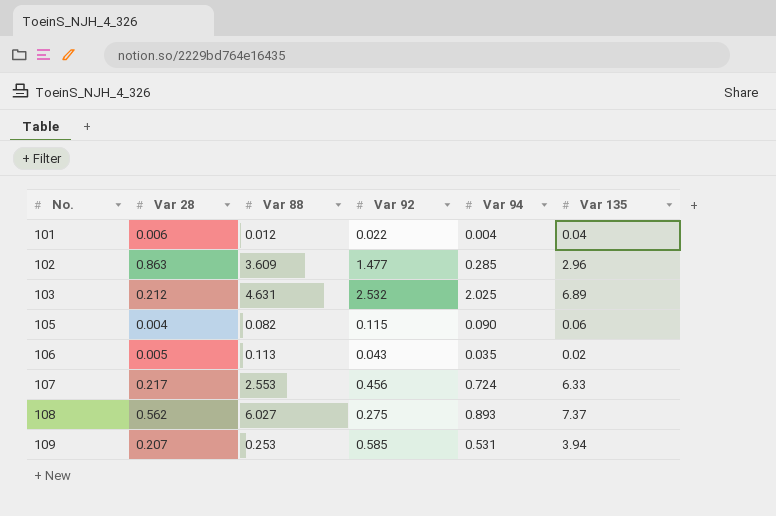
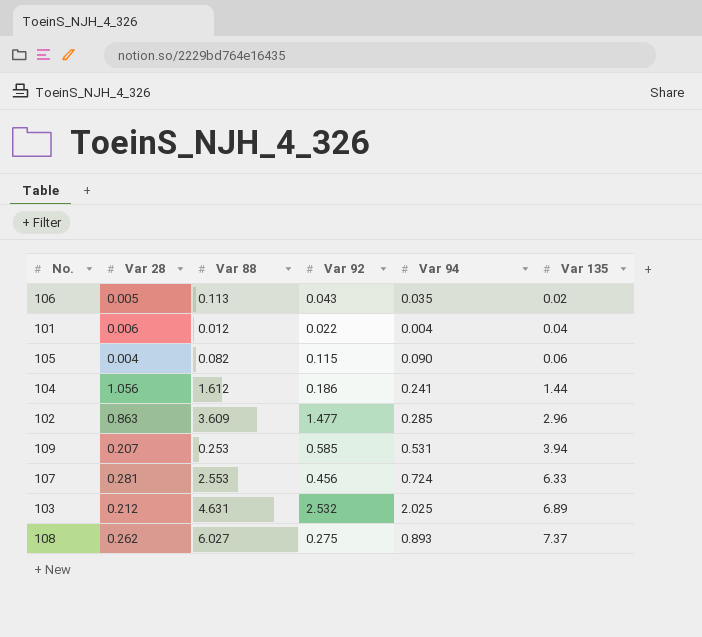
row order: No. ascending -> Var 135 ascending
row 104: none -> 1.056 | 1.612 | 0.186 | 0.241 | 1.44
107 | Var 28: 0.217 -> 0.281
108 | Var 28: 0.562 -> 0.262

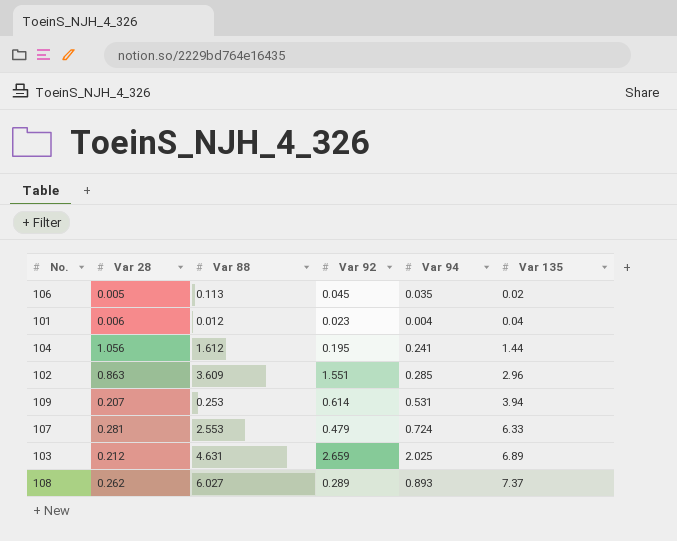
row 105: 0.004 | 0.082 | 0.115 | 0.090 | 0.06 -> none
106 | Var 92: 0.043 -> 0.045
101 | Var 92: 0.022 -> 0.023
104 | Var 92: 0.186 -> 0.195
102 | Var 92: 1.477 -> 1.551
109 | Var 92: 0.585 -> 0.614
107 | Var 92: 0.456 -> 0.479
103 | Var 92: 2.532 -> 2.659
108 | Var 92: 0.275 -> 0.289

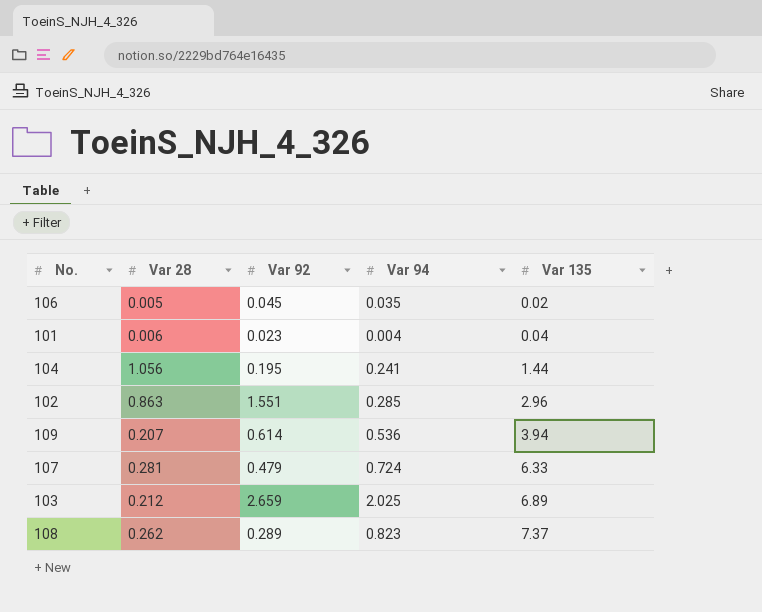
column Var 88 | position: 3 -> none
109 | Var 94: 0.531 -> 0.536
108 | Var 94: 0.893 -> 0.823

